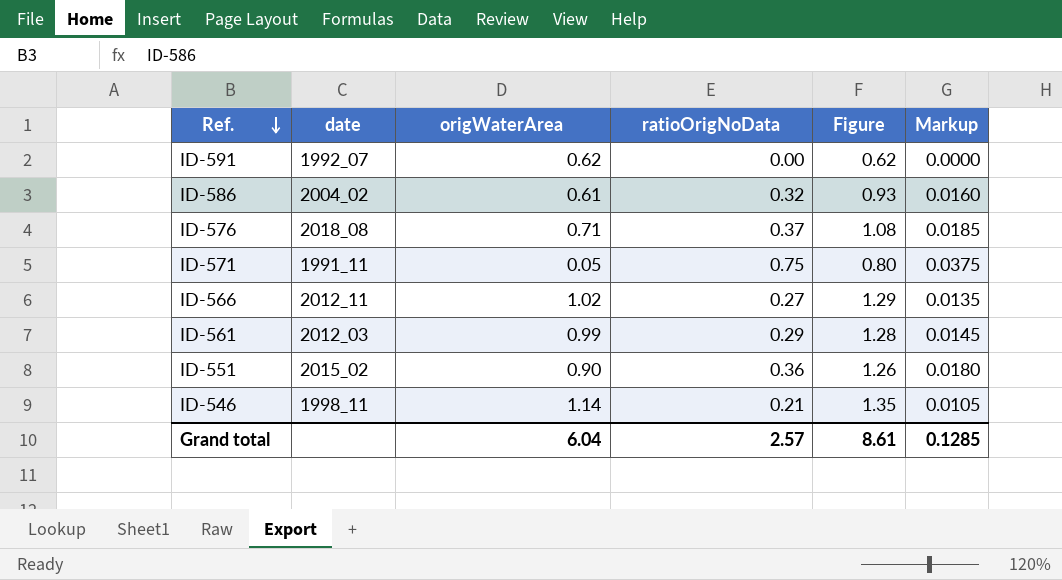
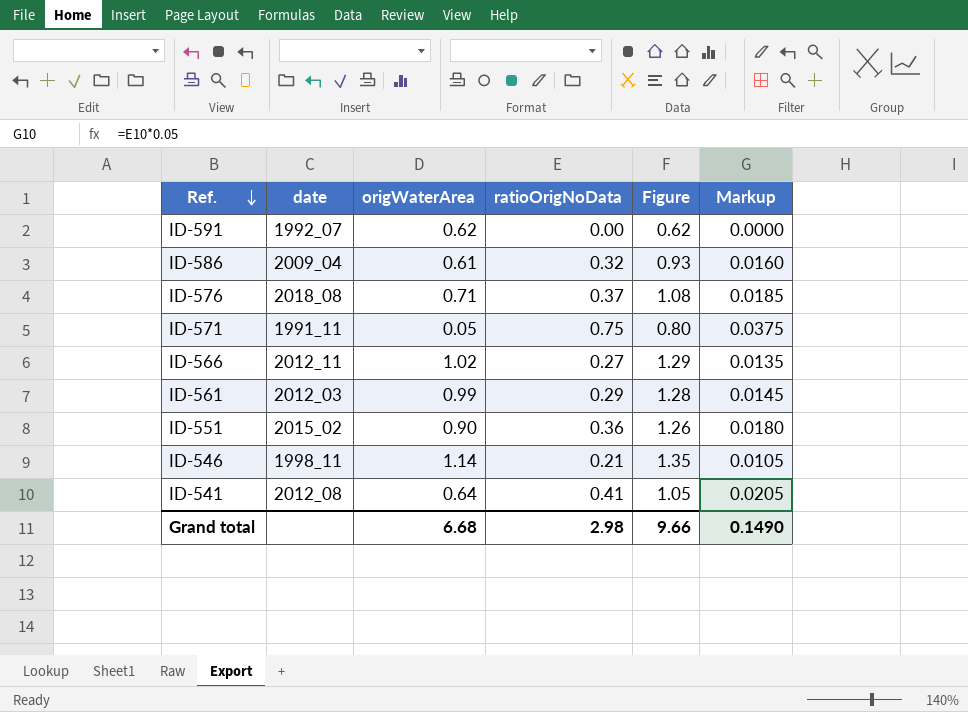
ID-586 | date: 2004_02 -> 2009_04
row ID-541: none -> 2012_08 | 0.64 | 0.41 | 1.05 | 0.0205
Grand total | origWaterArea: 6.04 -> 6.68
Grand total | ratioOrigNoData: 2.57 -> 2.98
Grand total | Figure: 8.61 -> 9.66
Grand total | Markup: 0.1285 -> 0.1490

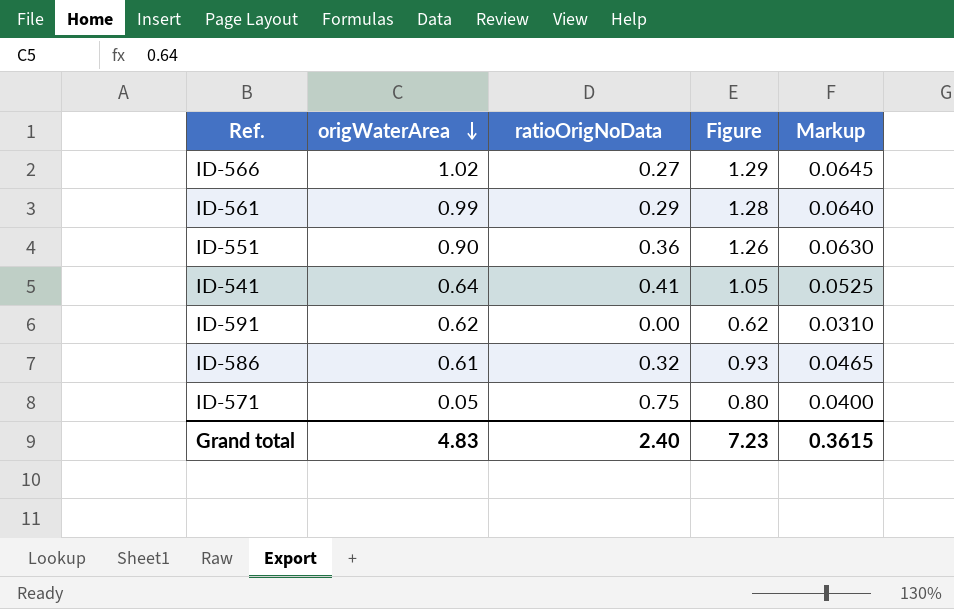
row order: Ref. descending -> origWaterArea descending
column date | position: 2 -> none
column Markup | formula: [ratioOrigNoData] * 0.05 -> [Figure] * 0.05
row ID-576: 2018_08 | 0.71 | 0.37 | 1.08 | 0.0185 -> none
row ID-546: 1998_11 | 1.14 | 0.21 | 1.35 | 0.0105 -> none
Grand total | origWaterArea: 6.68 -> 4.83
Grand total | ratioOrigNoData: 2.98 -> 2.40
Grand total | Figure: 9.66 -> 7.23
Grand total | Markup: 0.1490 -> 0.3615

